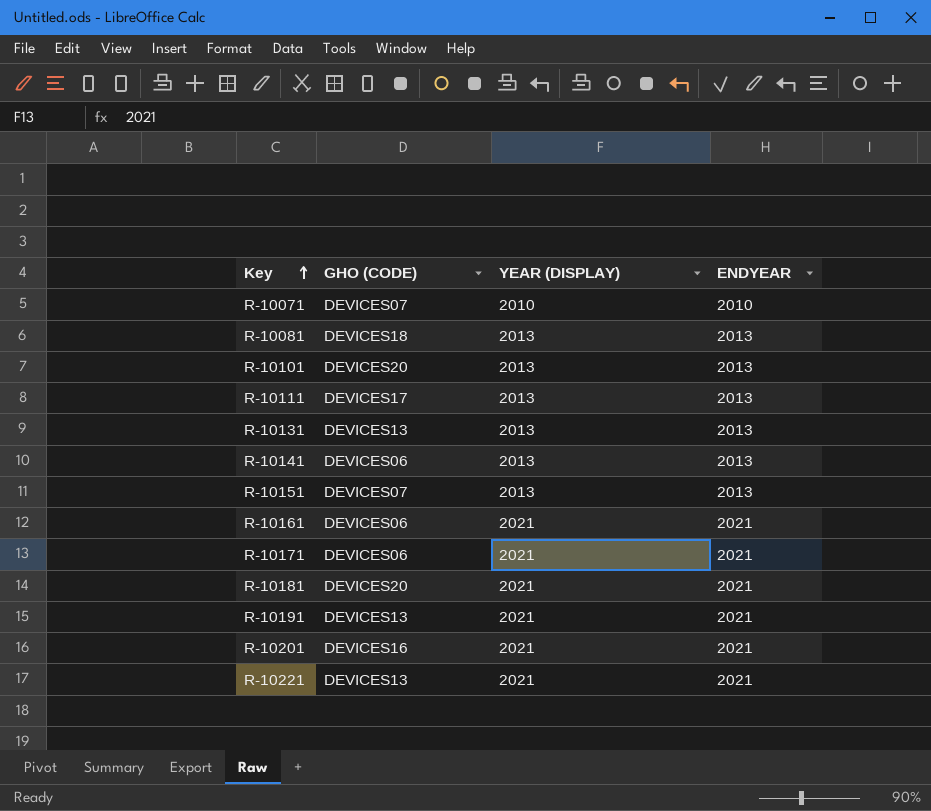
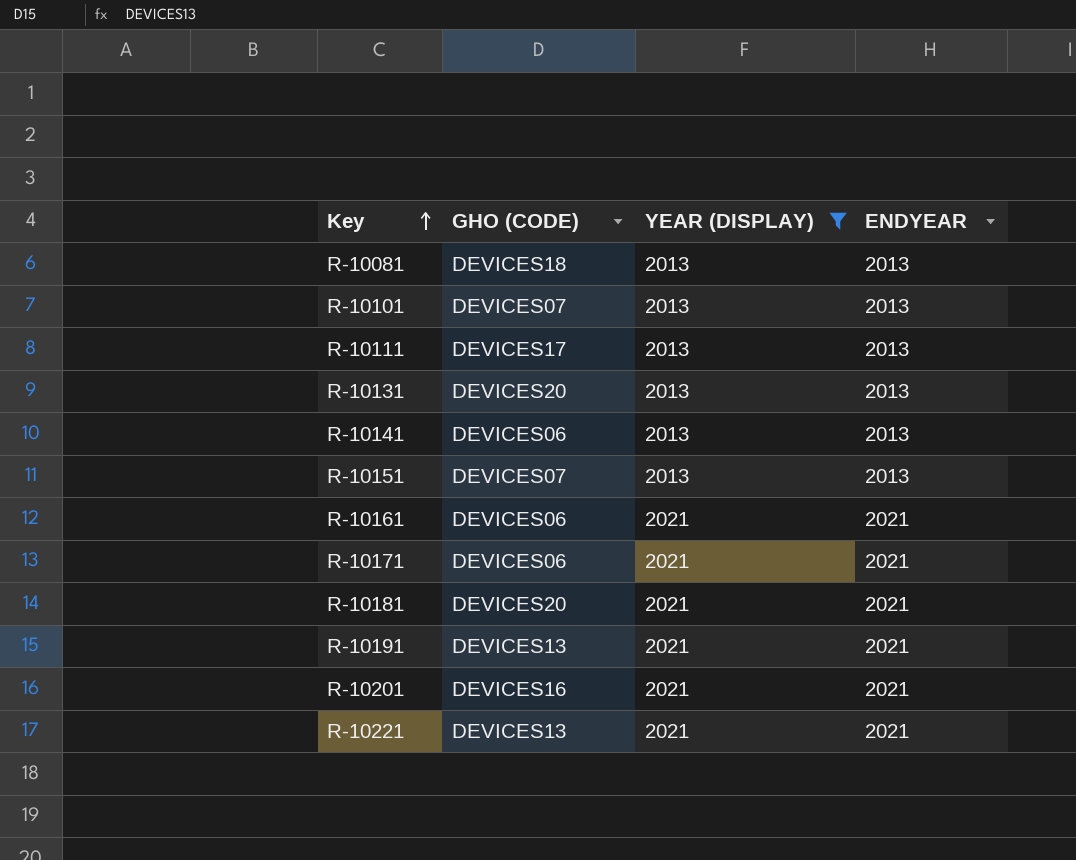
filter: none -> YEAR (DISPLAY) != 2010
R-10101 | GHO (CODE): DEVICES20 -> DEVICES07
R-10131 | GHO (CODE): DEVICES13 -> DEVICES20

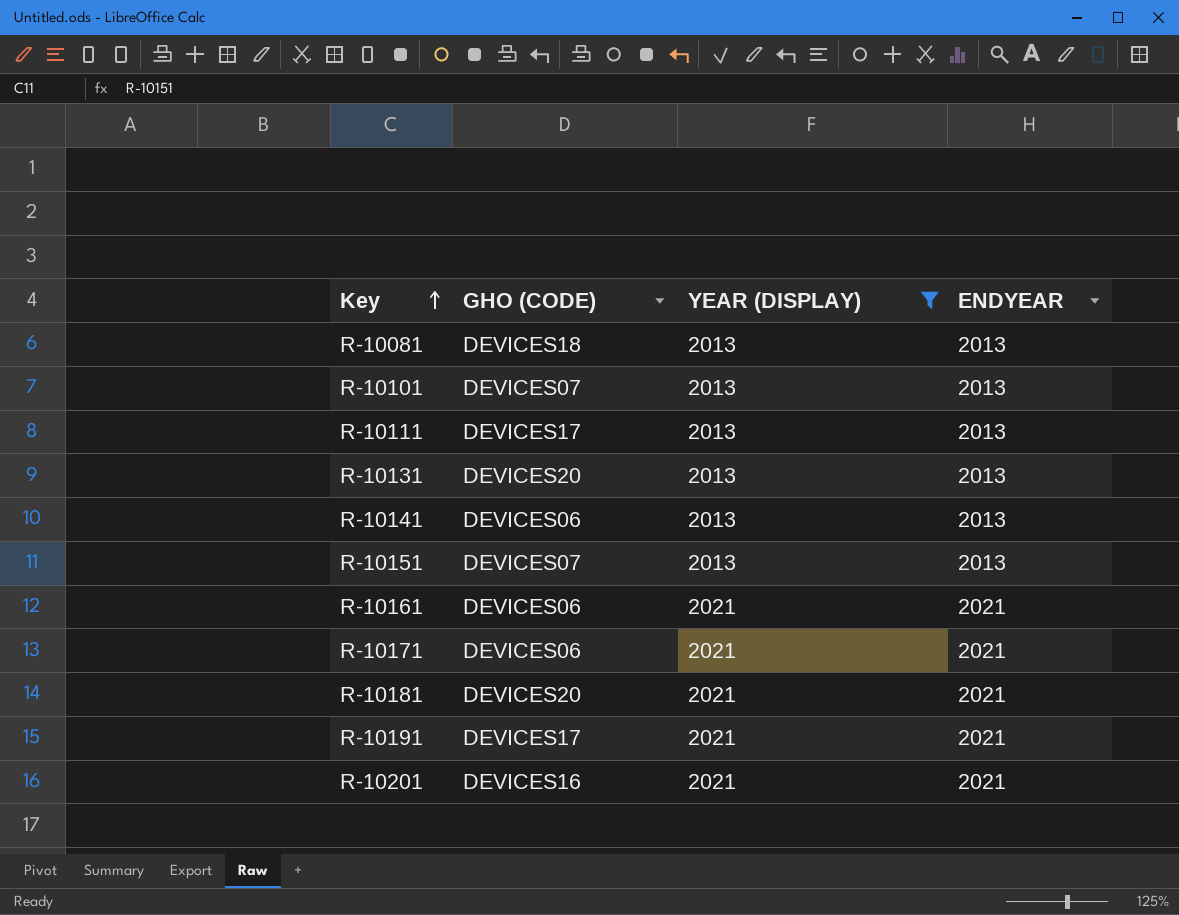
row R-10221: DEVICES13 | 2021 | 2021 -> none
R-10191 | GHO (CODE): DEVICES13 -> DEVICES17

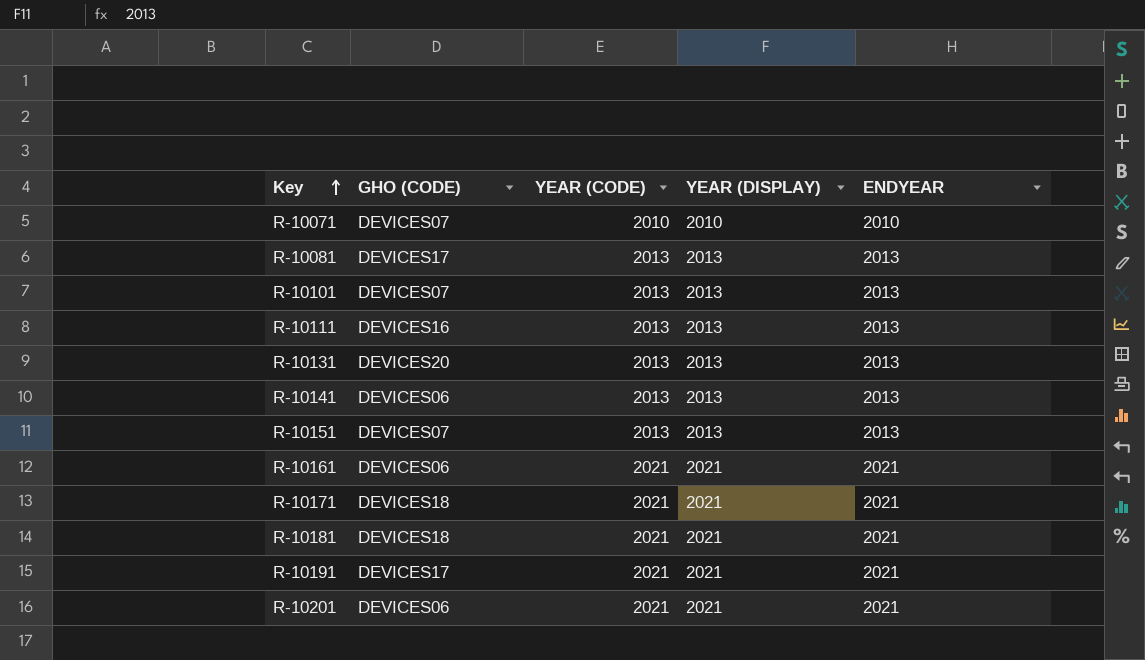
filter: YEAR (DISPLAY) != 2010 -> none
column YEAR (CODE) | position: none -> 3
R-10081 | GHO (CODE): DEVICES18 -> DEVICES17
R-10111 | GHO (CODE): DEVICES17 -> DEVICES16
R-10171 | GHO (CODE): DEVICES06 -> DEVICES18
R-10181 | GHO (CODE): DEVICES20 -> DEVICES18
R-10201 | GHO (CODE): DEVICES16 -> DEVICES06

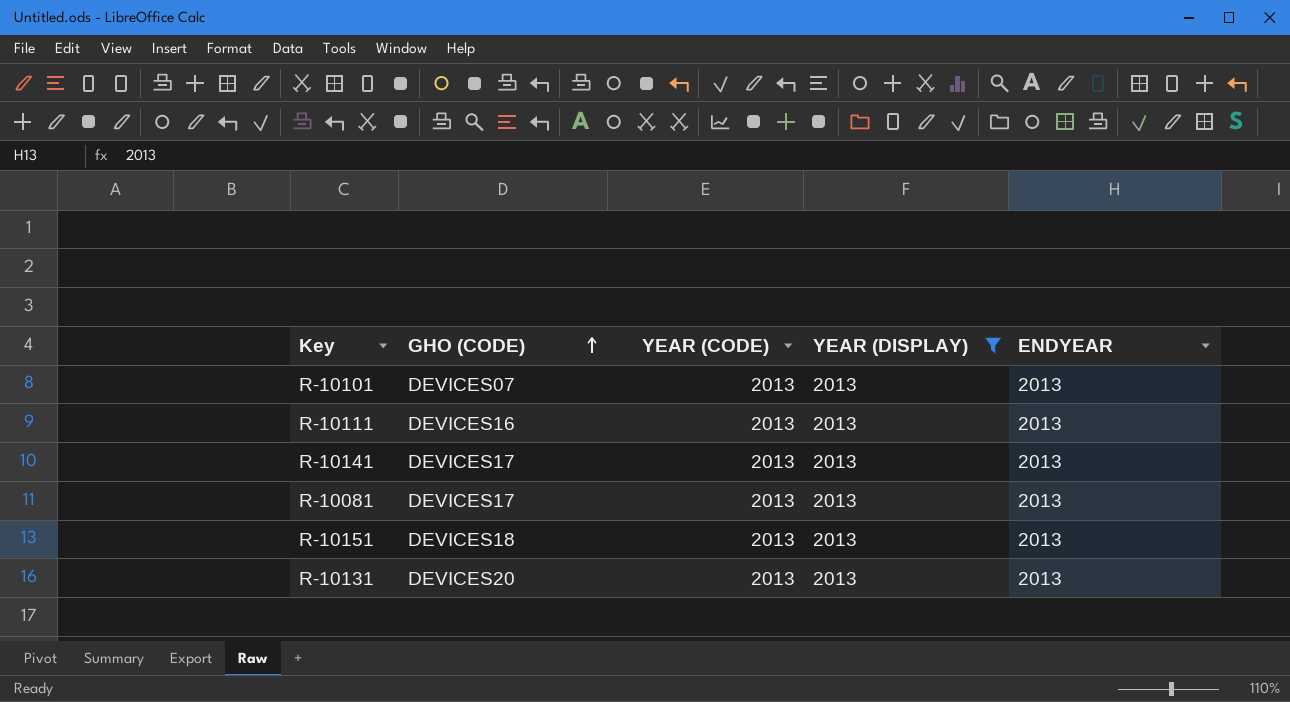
filter: none -> YEAR (DISPLAY) = 2013
row order: Key ascending -> GHO (CODE) ascending
R-10141 | GHO (CODE): DEVICES06 -> DEVICES17
R-10151 | GHO (CODE): DEVICES07 -> DEVICES18

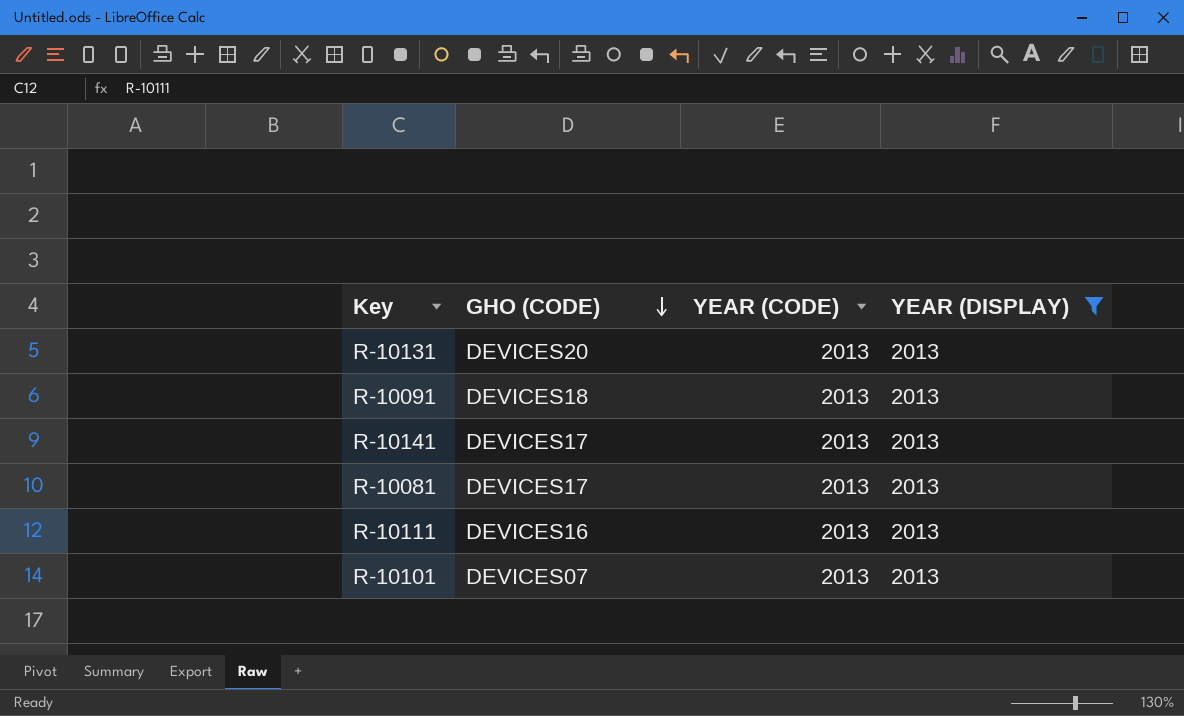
row order: GHO (CODE) ascending -> GHO (CODE) descending
column ENDYEAR | position: 5 -> none
row R-10151: DEVICES18 | 2013 | 2013 | 2013 -> none
row R-10091: none -> DEVICES18 | 2013 | 2013

